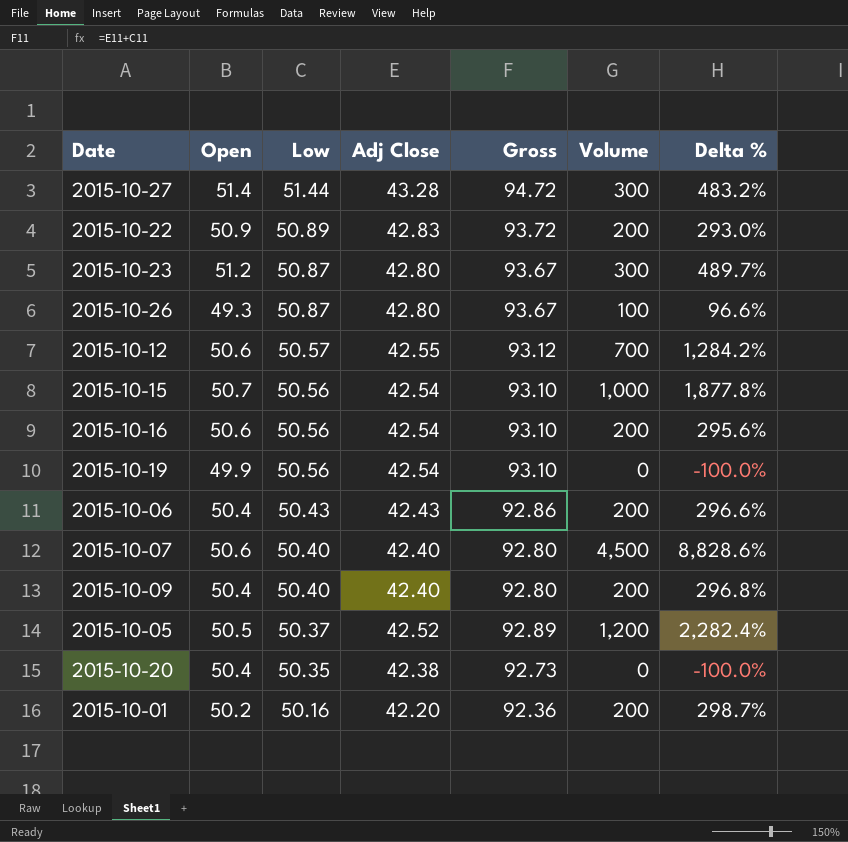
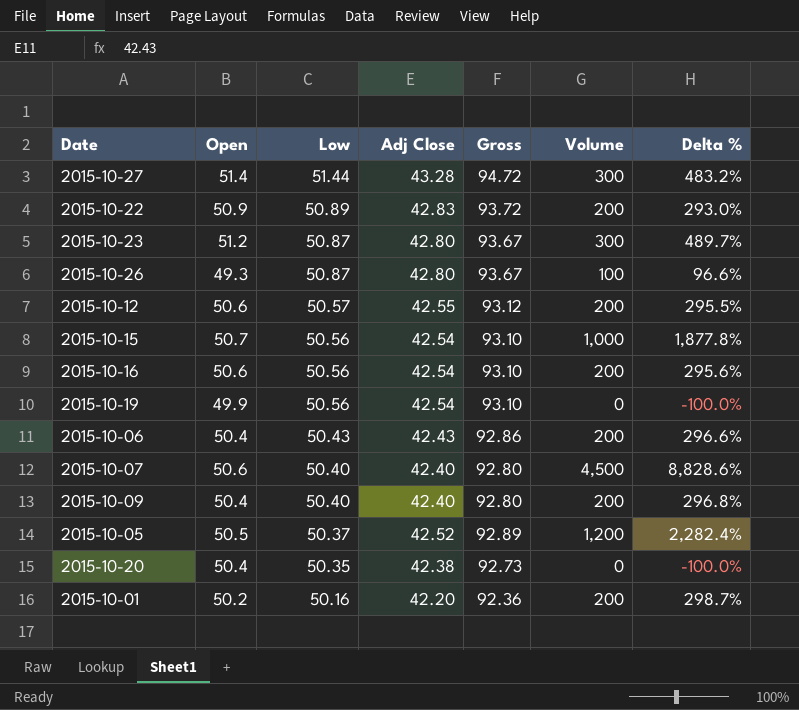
2015-10-12 | Volume: 700 -> 200
2015-10-12 | Delta %: 1,284.2% -> 295.5%

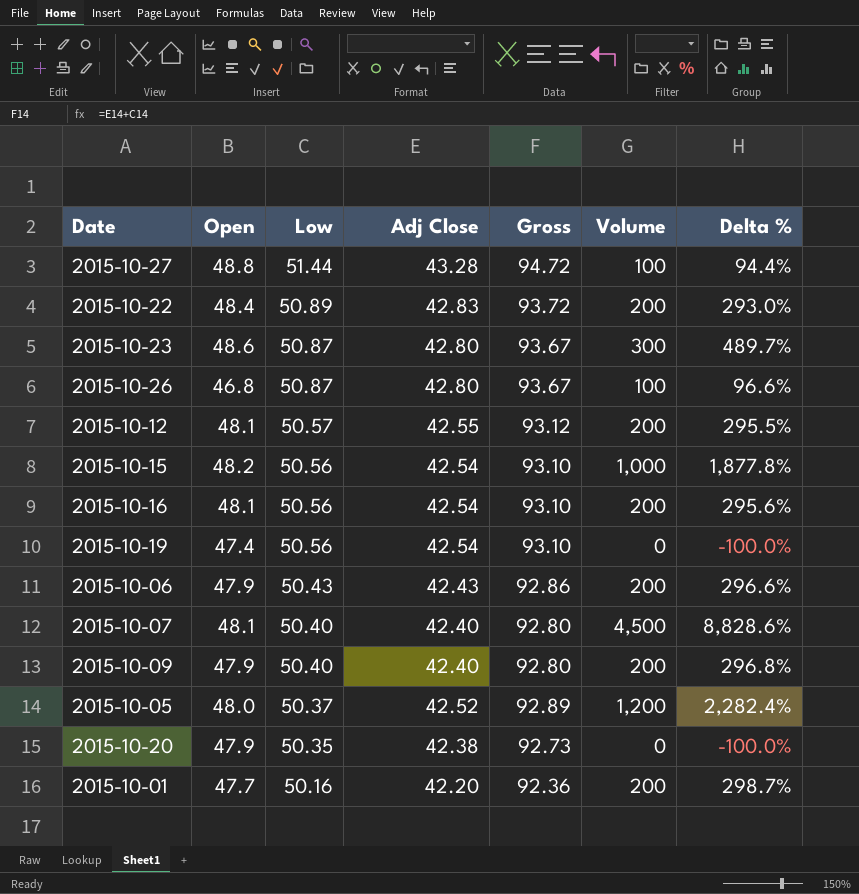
2015-10-27 | Open: 51.4 -> 48.8
2015-10-27 | Volume: 300 -> 100
2015-10-27 | Delta %: 483.2% -> 94.4%
2015-10-22 | Open: 50.9 -> 48.4
2015-10-23 | Open: 51.2 -> 48.6
2015-10-26 | Open: 49.3 -> 46.8
2015-10-12 | Open: 50.6 -> 48.1
2015-10-15 | Open: 50.7 -> 48.2
2015-10-16 | Open: 50.6 -> 48.1
2015-10-19 | Open: 49.9 -> 47.4
2015-10-06 | Open: 50.4 -> 47.9
2015-10-07 | Open: 50.6 -> 48.1
2015-10-09 | Open: 50.4 -> 47.9
2015-10-05 | Open: 50.5 -> 48.0
2015-10-20 | Open: 50.4 -> 47.9
2015-10-01 | Open: 50.2 -> 47.7

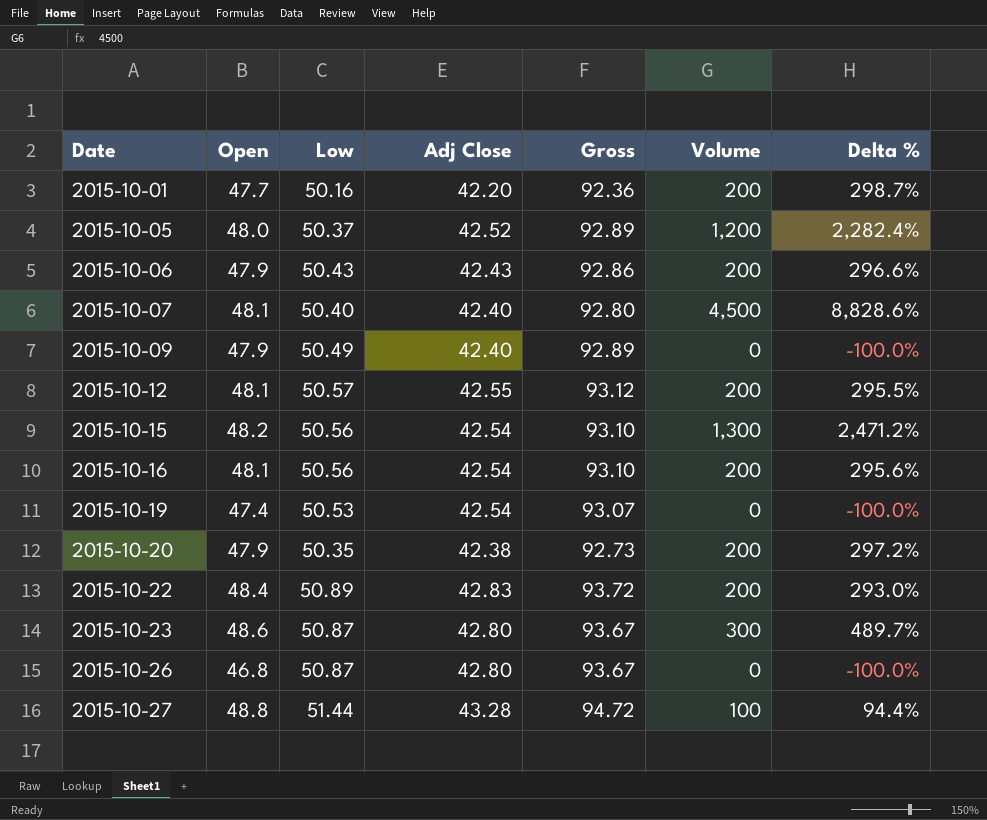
row order: Low descending -> Date ascending
2015-10-09 | Low: 50.40 -> 50.49
2015-10-09 | Gross: 92.80 -> 92.89
2015-10-09 | Volume: 200 -> 0
2015-10-09 | Delta %: 296.8% -> -100.0%
2015-10-15 | Volume: 1,000 -> 1,300
2015-10-15 | Delta %: 1,877.8% -> 2,471.2%
2015-10-19 | Low: 50.56 -> 50.53
2015-10-19 | Gross: 93.10 -> 93.07
2015-10-20 | Volume: 0 -> 200
2015-10-20 | Delta %: -100.0% -> 297.2%
2015-10-26 | Volume: 100 -> 0
2015-10-26 | Delta %: 96.6% -> -100.0%

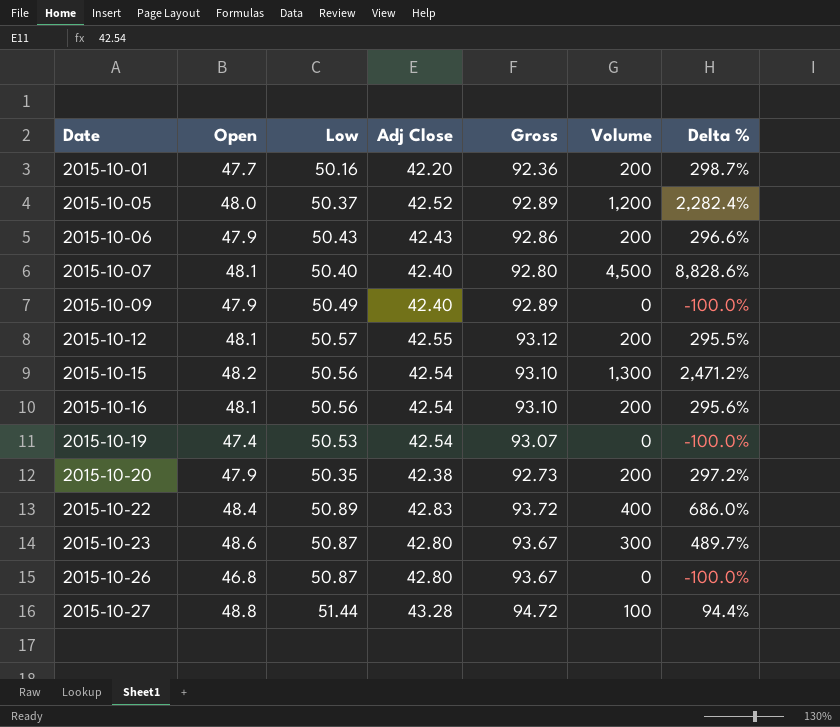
2015-10-22 | Volume: 200 -> 400
2015-10-22 | Delta %: 293.0% -> 686.0%

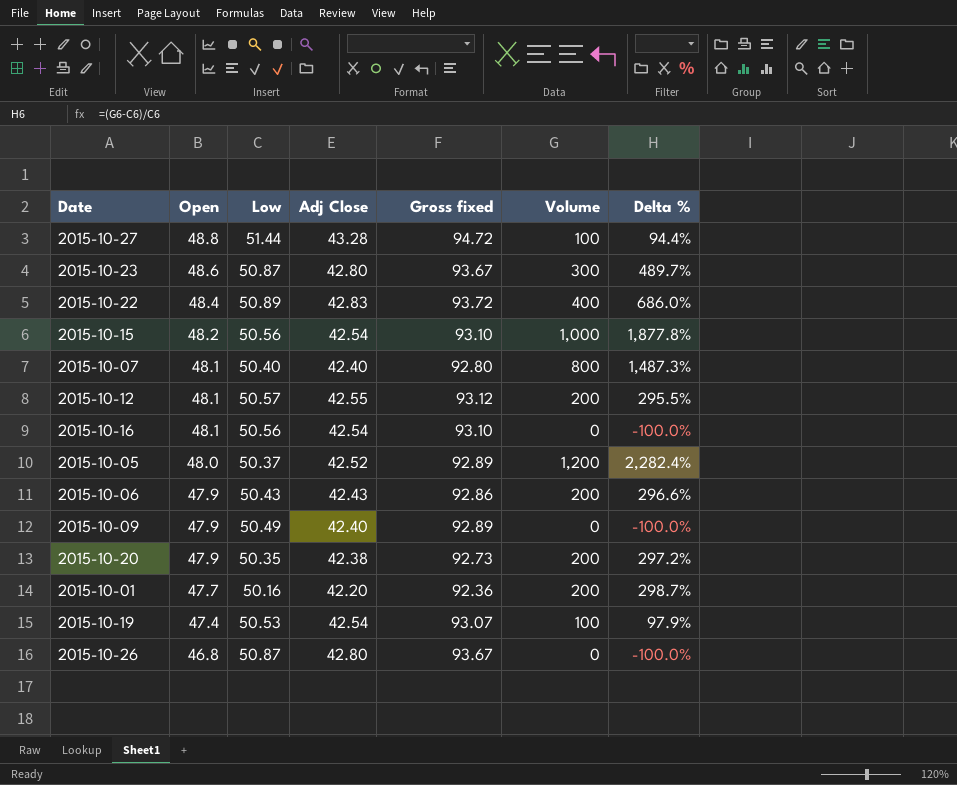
row order: Date ascending -> Open descending
column name: Gross -> Gross fixed
2015-10-15 | Volume: 1,300 -> 1,000
2015-10-15 | Delta %: 2,471.2% -> 1,877.8%
2015-10-07 | Volume: 4,500 -> 800
2015-10-07 | Delta %: 8,828.6% -> 1,487.3%
2015-10-16 | Volume: 200 -> 0
2015-10-16 | Delta %: 295.6% -> -100.0%
2015-10-19 | Volume: 0 -> 100
2015-10-19 | Delta %: -100.0% -> 97.9%

